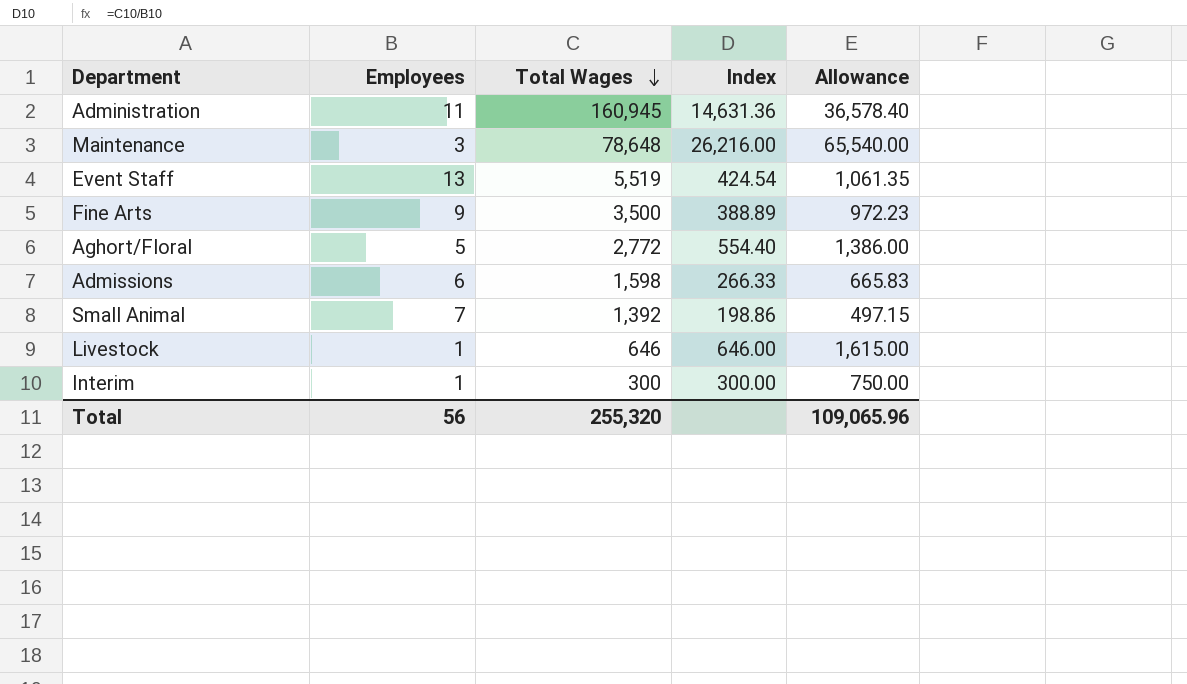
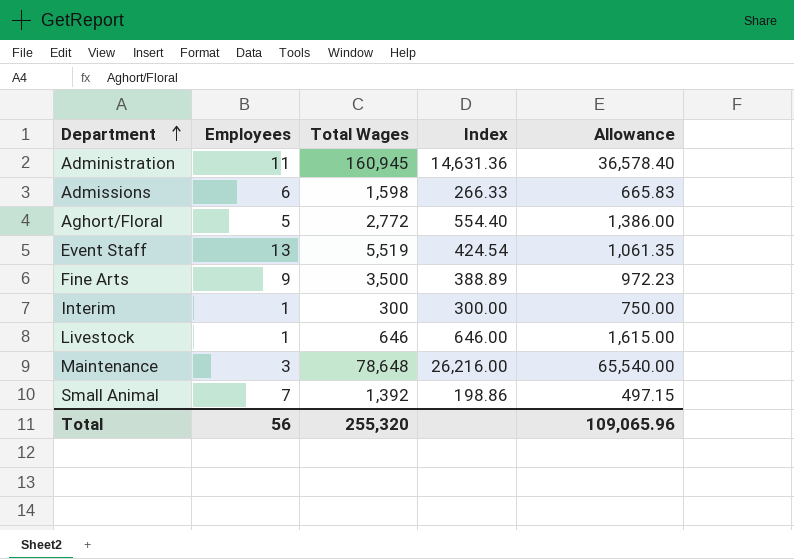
row order: Total Wages descending -> Department ascending

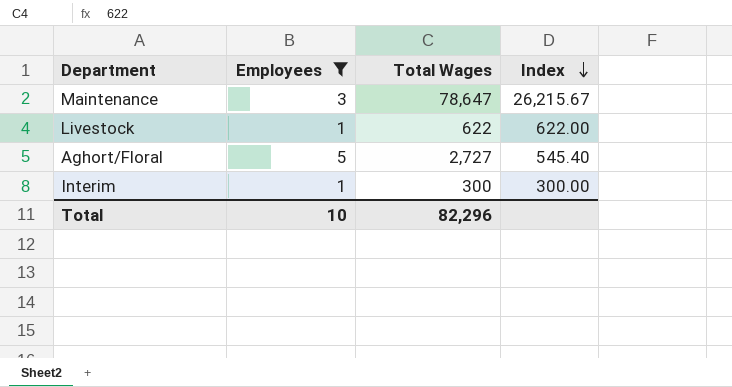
filter: none -> Employees <= 5
row order: Department ascending -> Index descending
column Allowance | formula: [Index] * 2.5 -> none
Maintenance | Total Wages: 78,648 -> 78,647
Maintenance | Index: 26,216.00 -> 26,215.67
Livestock | Total Wages: 646 -> 622
Livestock | Index: 646.00 -> 622.00
Aghort/Floral | Total Wages: 2,772 -> 2,727
Aghort/Floral | Index: 554.40 -> 545.40
Total | Employees: 56 -> 10
Total | Total Wages: 255,320 -> 82,296

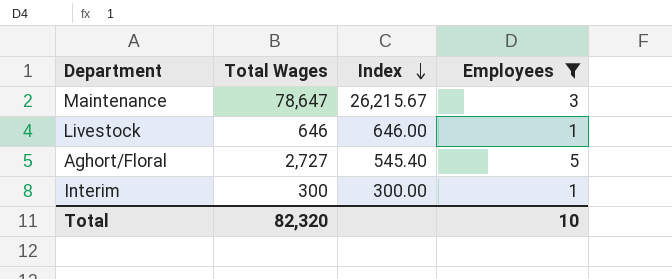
column Employees | position: 2 -> 4
Livestock | Total Wages: 622 -> 646
Livestock | Index: 622.00 -> 646.00
Total | Total Wages: 82,296 -> 82,320

